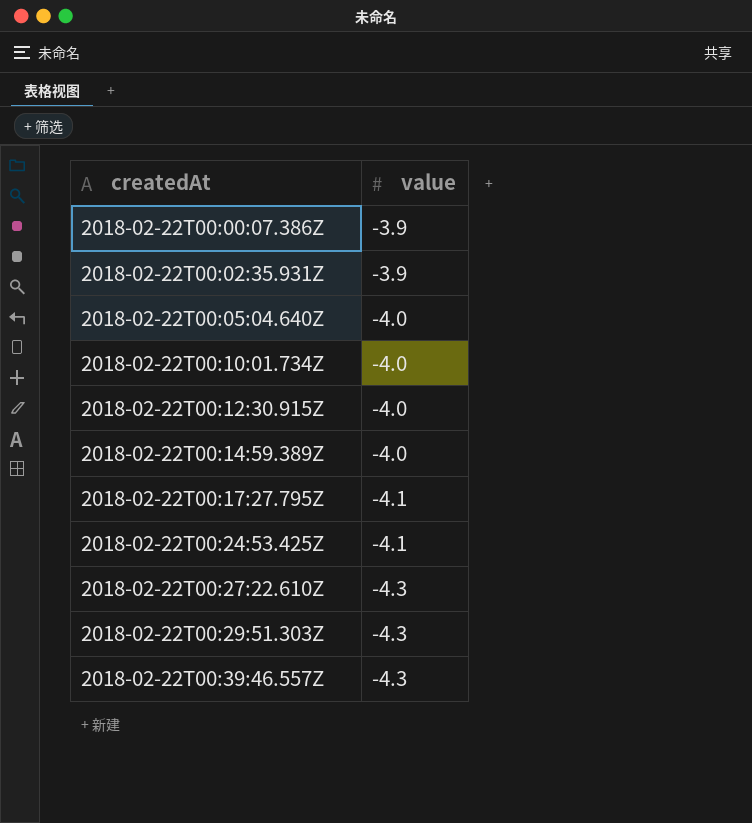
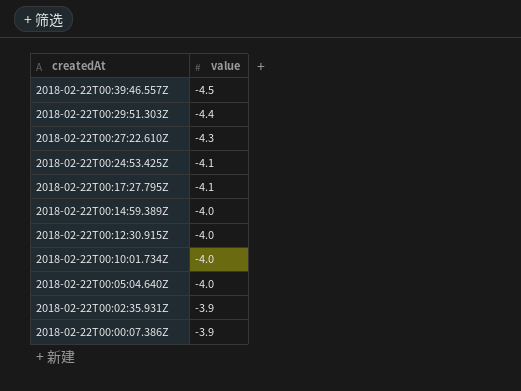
row order: createdAt ascending -> createdAt descending
2018-02-22T00:39:46.557Z | value: -4.3 -> -4.5
2018-02-22T00:29:51.303Z | value: -4.3 -> -4.4

